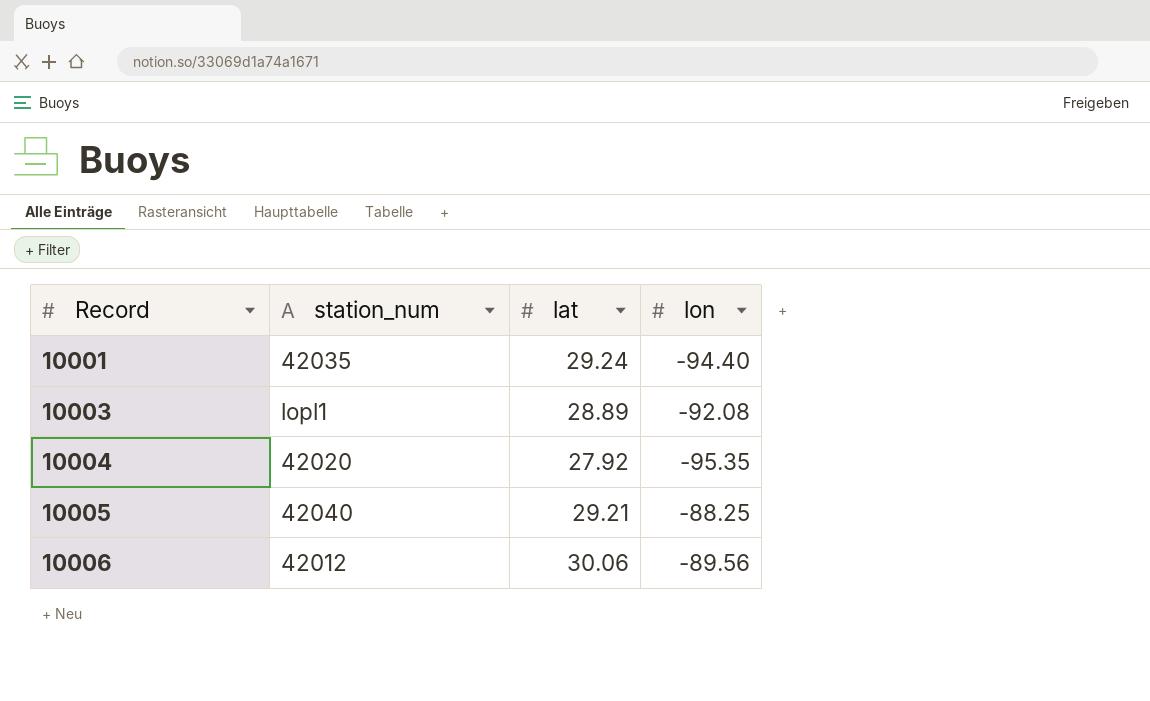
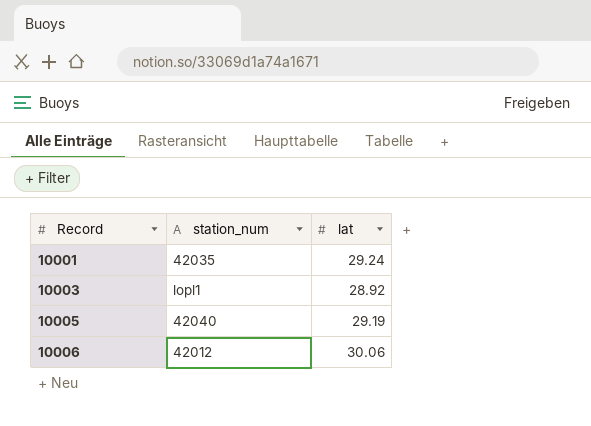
column lon | position: 4 -> none
row 10004: 42020 | 27.92 | -95.35 -> none
10003 | lat: 28.89 -> 28.92
10005 | lat: 29.21 -> 29.19

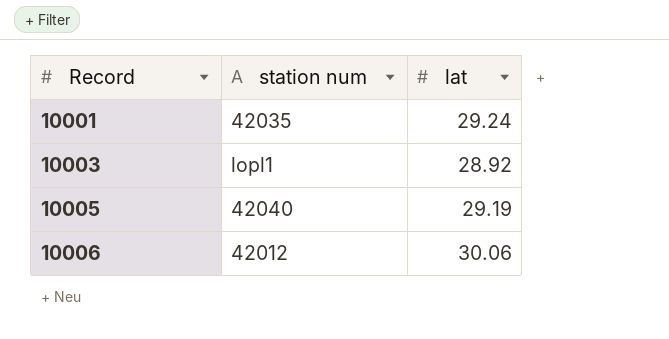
column name: station_num -> station num

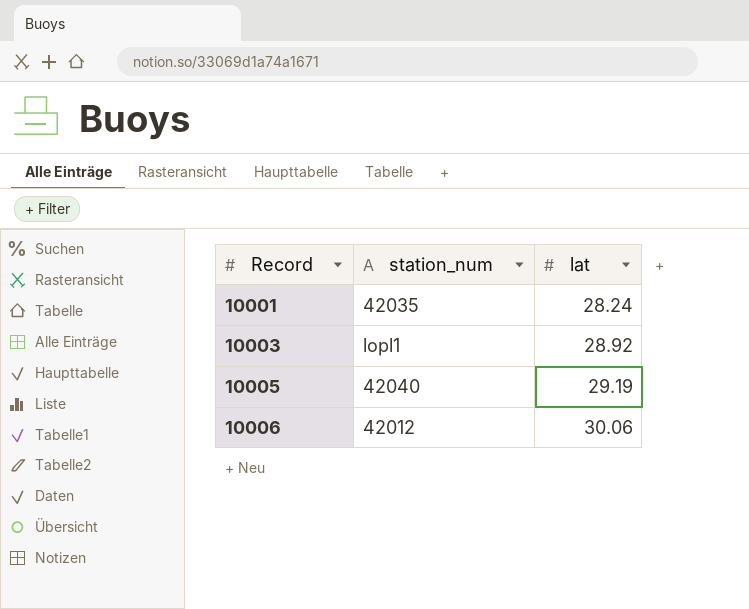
column name: station num -> station_num
10001 | lat: 29.24 -> 28.24

